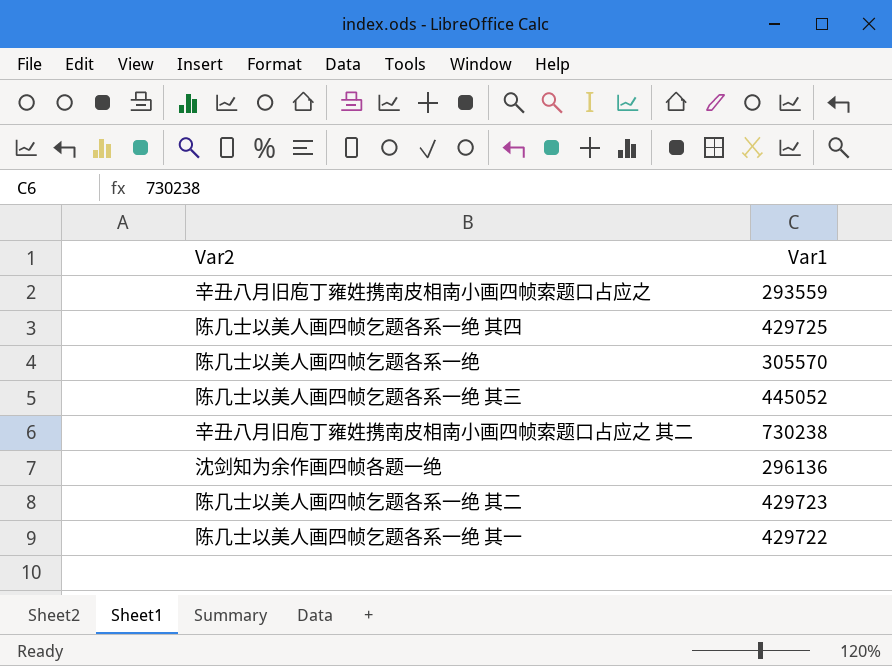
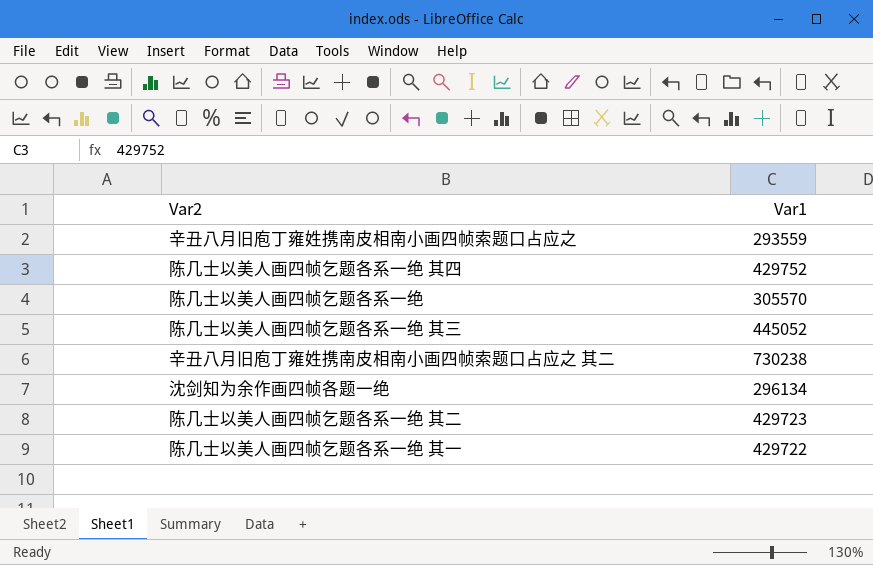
陈几士以美人画四帧乞题各系一绝 其四 | Var1: 429725 -> 429752
沈剑知为余作画四帧各题一绝 | Var1: 296136 -> 296134

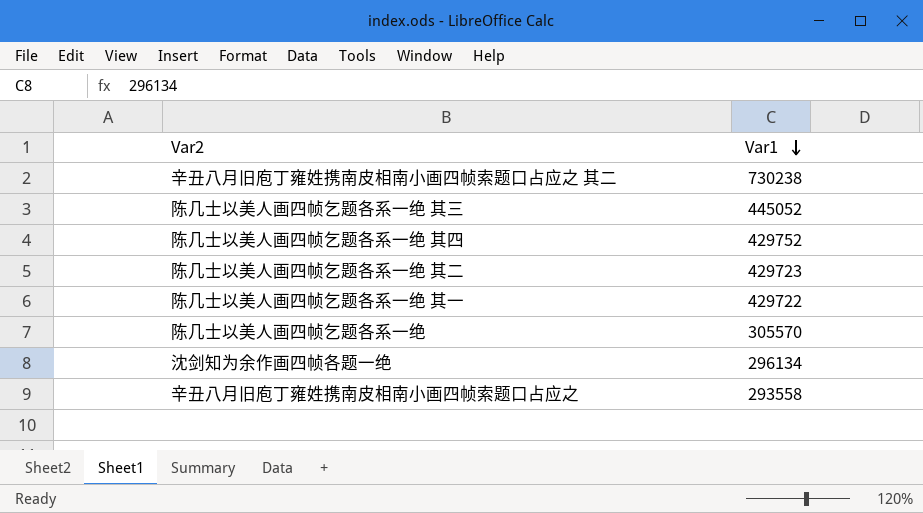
row order: none -> Var1 descending
辛丑八月旧庖丁雍姓携南皮相南小画四帧索题口占应之 | Var1: 293559 -> 293558

